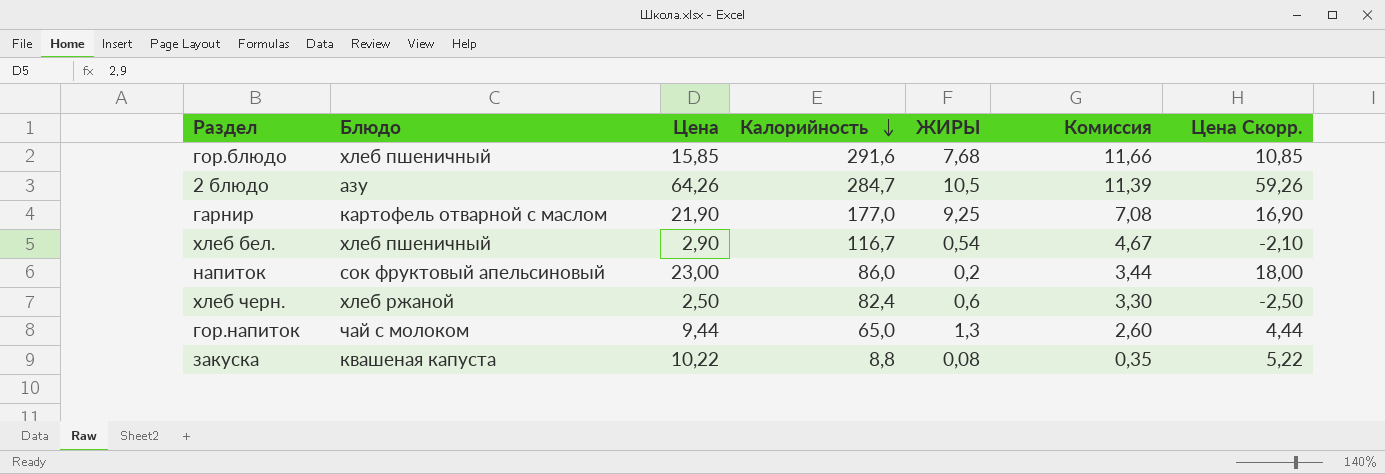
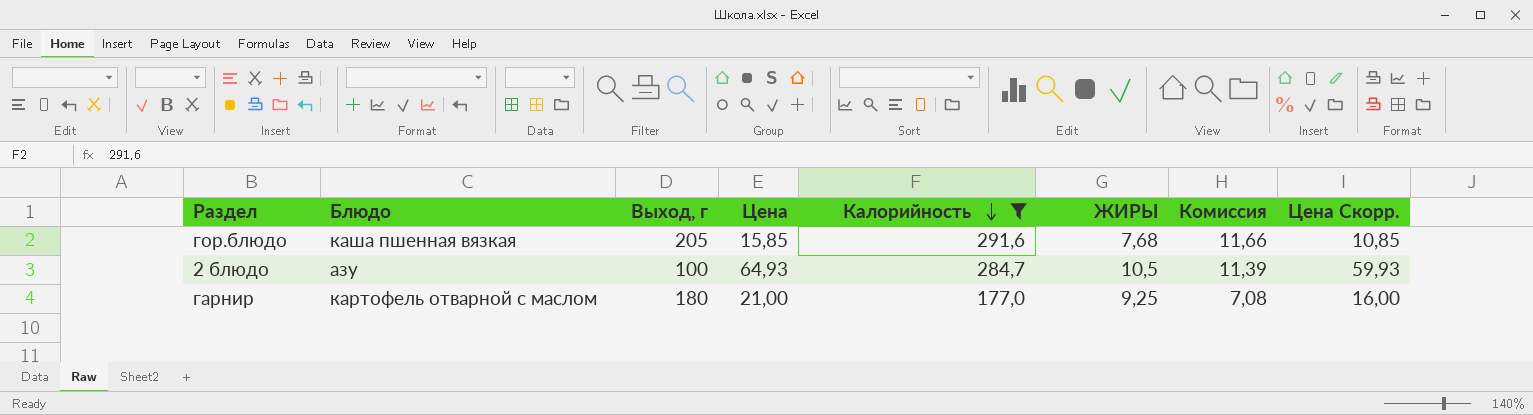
filter: none -> Калорийность >= 177,0
column Выход, г | position: none -> 3
гор.блюдо | Блюдо: хлеб пшеничный -> каша пшенная вязкая
2 блюдо | Цена: 64,26 -> 64,93
2 блюдо | Цена Скорр.: 59,26 -> 59,93
гарнир | Цена: 21,90 -> 21,00
гарнир | Цена Скорр.: 16,90 -> 16,00

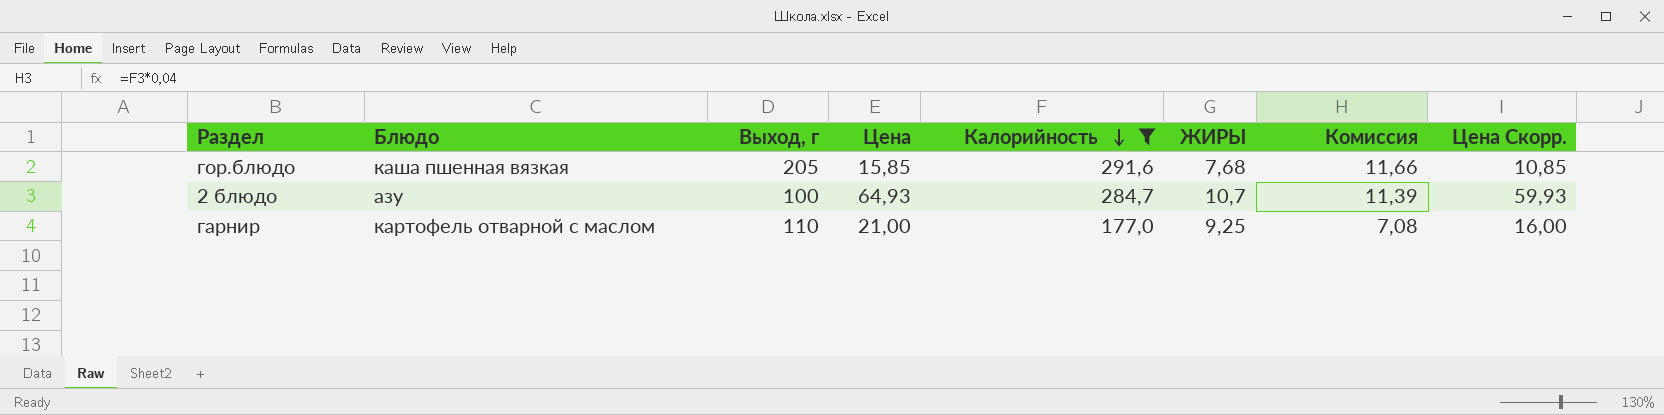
2 блюдо | ЖИРЫ: 10,5 -> 10,7
гарнир | Выход, г: 180 -> 110

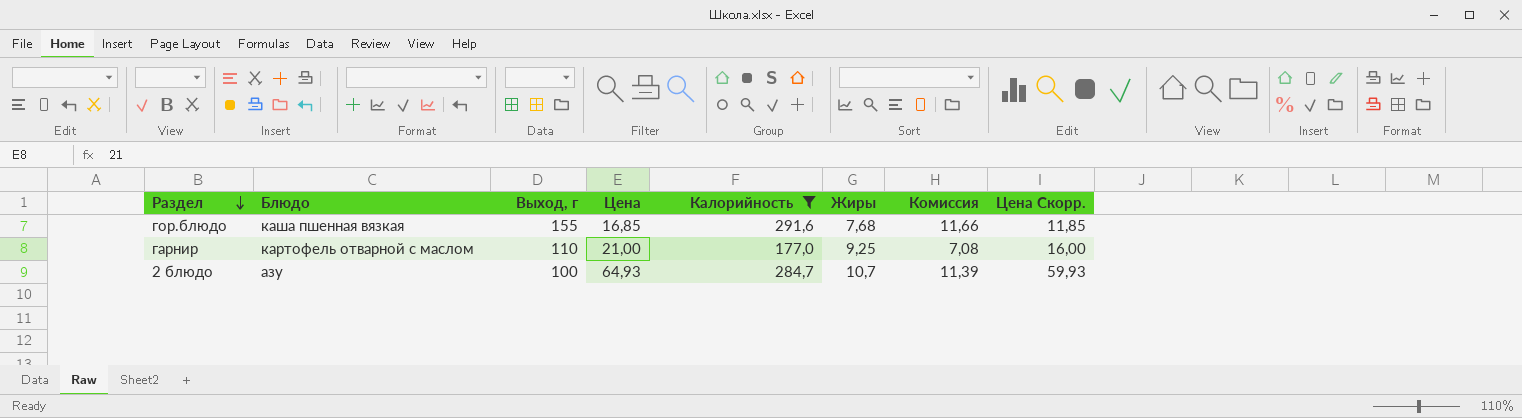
row order: Калорийность descending -> Раздел descending
column name: ЖИРЫ -> Жиры
гор.блюдо | Выход, г: 205 -> 155
гор.блюдо | Цена: 15,85 -> 16,85
гор.блюдо | Цена Скорр.: 10,85 -> 11,85

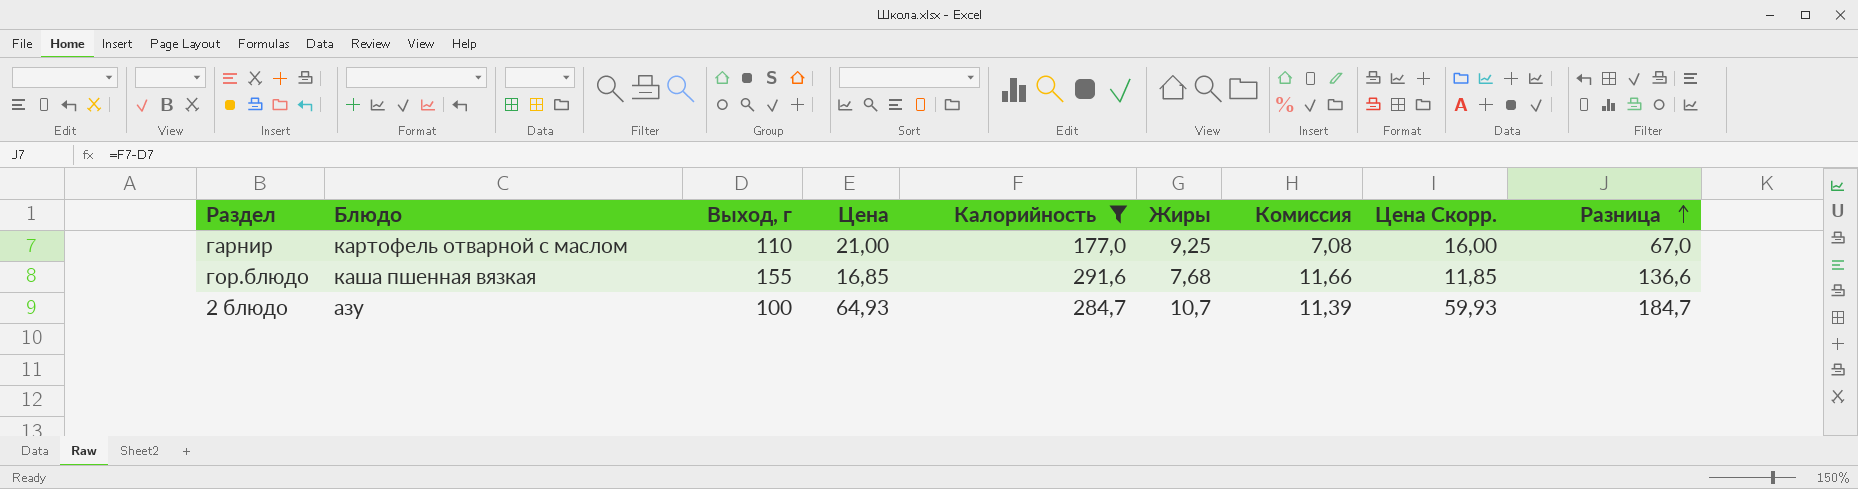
row order: Раздел descending -> Разница ascending
column Разница | formula: none -> [Калорийность] - [Выход, г]

